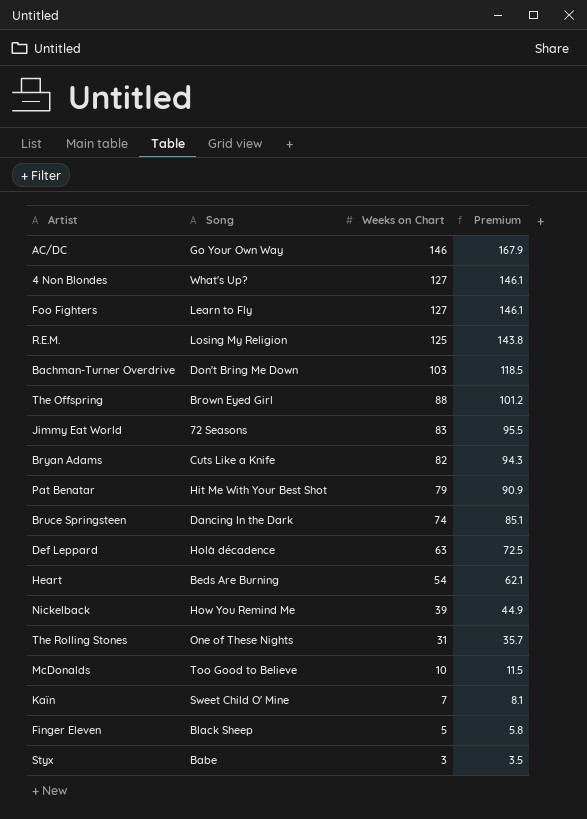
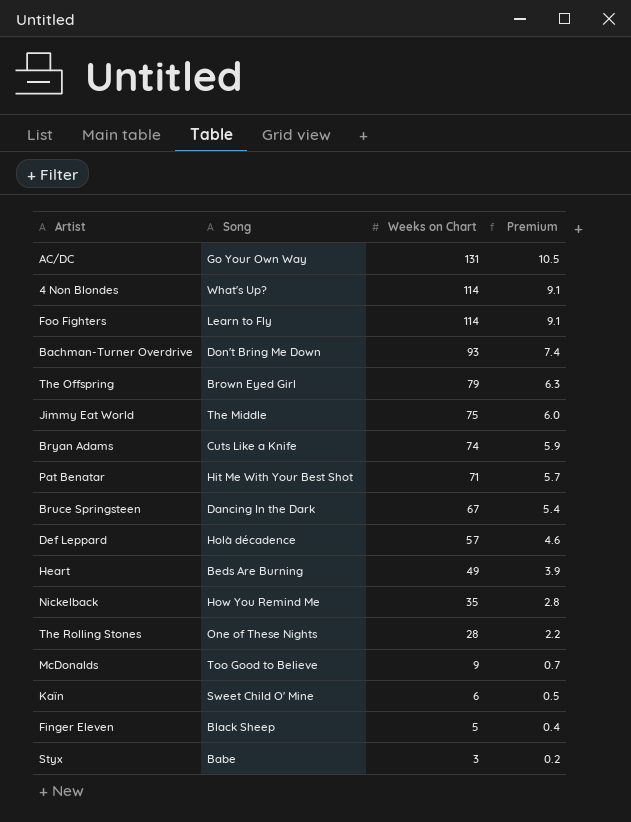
column Premium | formula: [Weeks on Chart] * 1.15 -> [Weeks on Chart] * 0.08
row R.E.M.: Losing My Religion | 125 | 143.8 -> none
AC/DC | Weeks on Chart: 146 -> 131
4 Non Blondes | Weeks on Chart: 127 -> 114
Foo Fighters | Weeks on Chart: 127 -> 114
Bachman-Turner Overdrive | Weeks on Chart: 103 -> 93
The Offspring | Weeks on Chart: 88 -> 79
Jimmy Eat World | Song: 72 Seasons -> The Middle
Jimmy Eat World | Weeks on Chart: 83 -> 75
Bryan Adams | Weeks on Chart: 82 -> 74
Pat Benatar | Weeks on Chart: 79 -> 71
Bruce Springsteen | Weeks on Chart: 74 -> 67
Def Leppard | Weeks on Chart: 63 -> 57
Heart | Weeks on Chart: 54 -> 49
Nickelback | Weeks on Chart: 39 -> 35
The Rolling Stones | Weeks on Chart: 31 -> 28
McDonalds | Weeks on Chart: 10 -> 9
Kaïn | Weeks on Chart: 7 -> 6

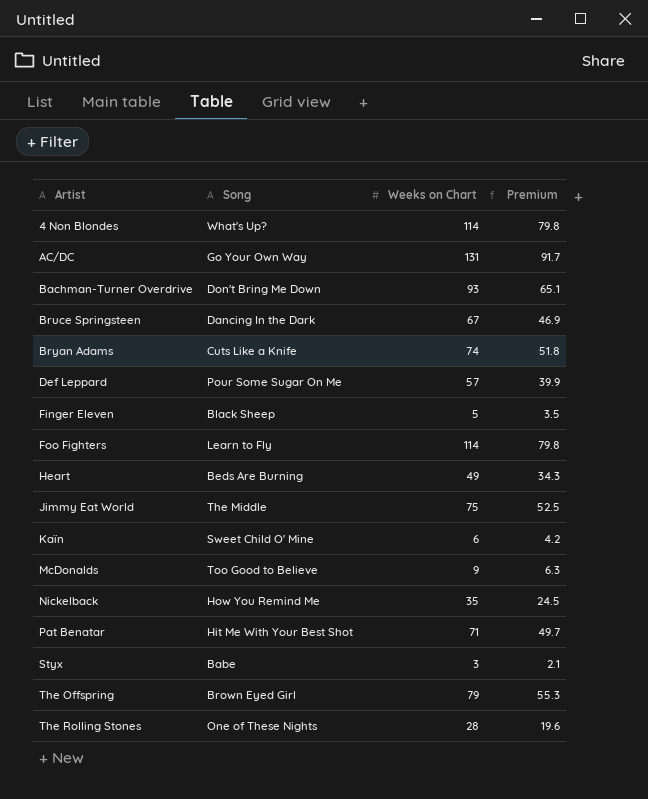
row order: Weeks on Chart descending -> Artist ascending
column Premium | formula: [Weeks on Chart] * 0.08 -> [Weeks on Chart] * 0.7
Def Leppard | Song: Holà décadence -> Pour Some Sugar On Me

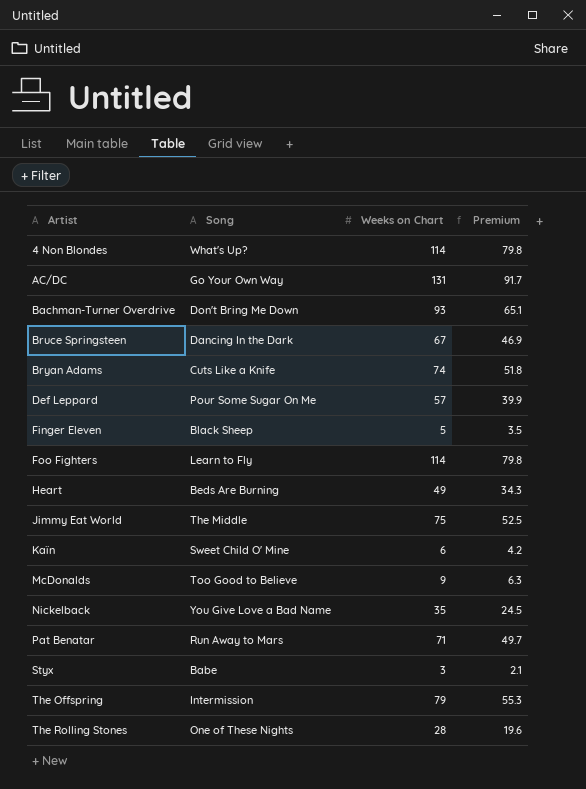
Nickelback | Song: How You Remind Me -> You Give Love a Bad Name
Pat Benatar | Song: Hit Me With Your Best Shot -> Run Away to Mars
The Offspring | Song: Brown Eyed Girl -> Intermission

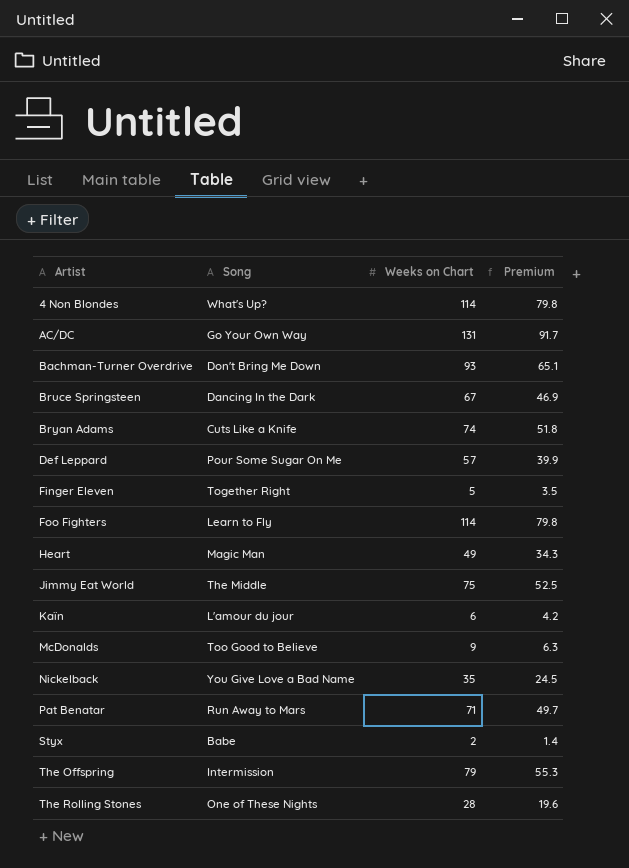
Finger Eleven | Song: Black Sheep -> Together Right
Heart | Song: Beds Are Burning -> Magic Man
Kaïn | Song: Sweet Child O' Mine -> L'amour du jour
Styx | Weeks on Chart: 3 -> 2
Styx | Premium: 2.1 -> 1.4

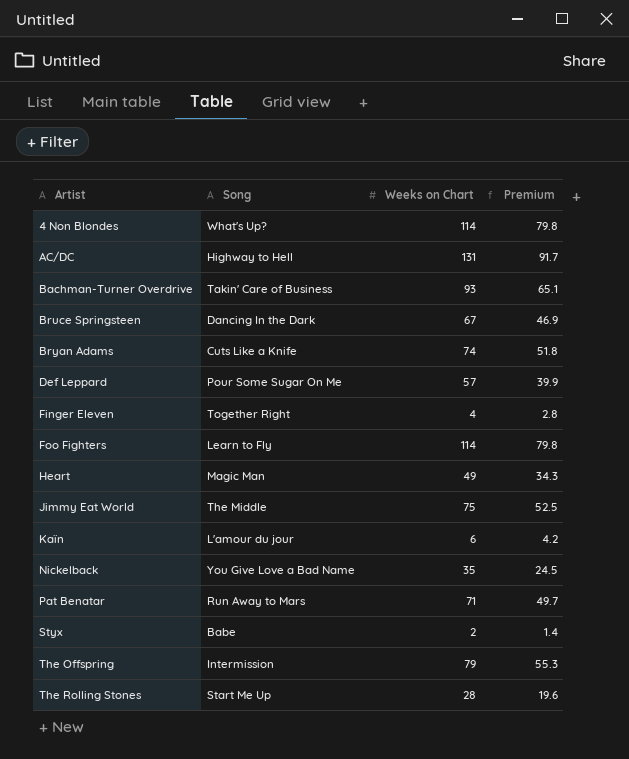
row McDonalds: Too Good to Believe | 9 | 6.3 -> none
AC/DC | Song: Go Your Own Way -> Highway to Hell
Bachman-Turner Overdrive | Song: Don't Bring Me Down -> Takin' Care of Business
Finger Eleven | Weeks on Chart: 5 -> 4
Finger Eleven | Premium: 3.5 -> 2.8
The Rolling Stones | Song: One of These Nights -> Start Me Up

